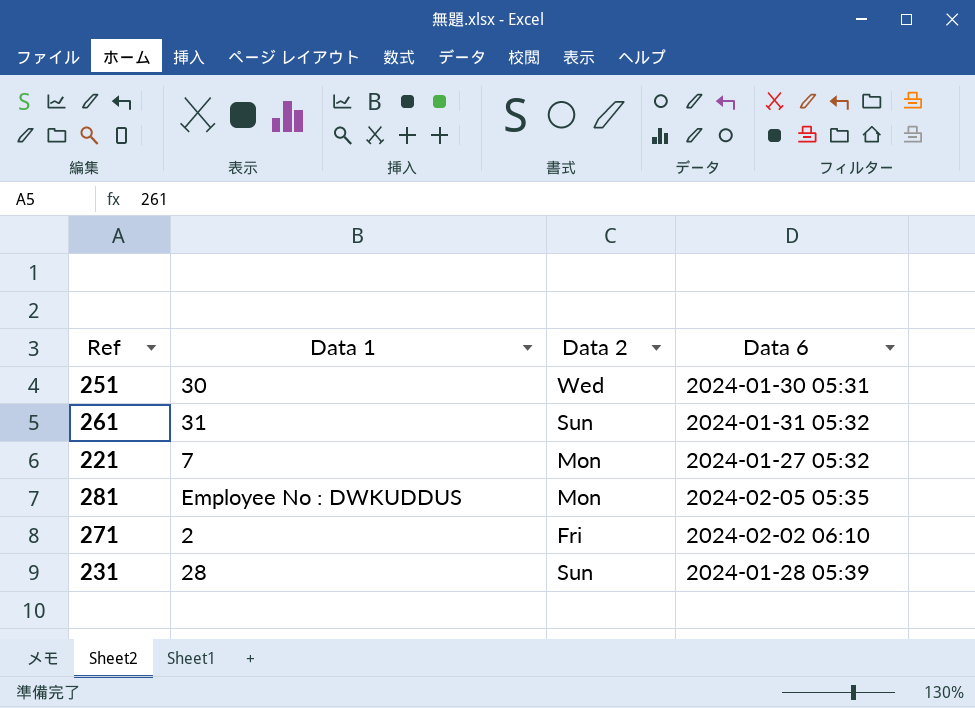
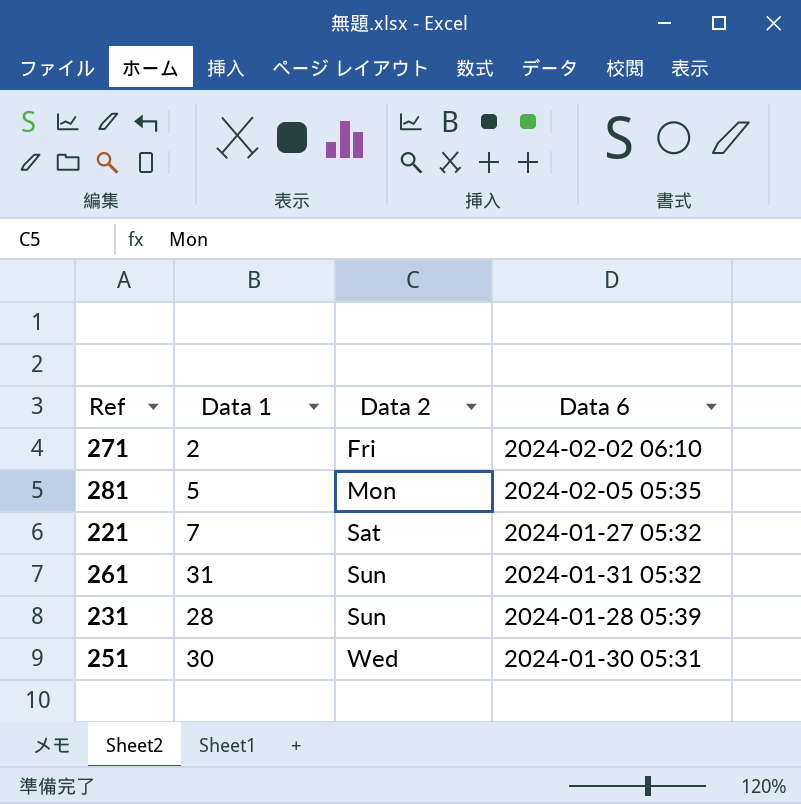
row order: none -> Data 2 ascending
281 | Data 1: Employee No : DWKUDDUS -> 5
221 | Data 2: Mon -> Sat

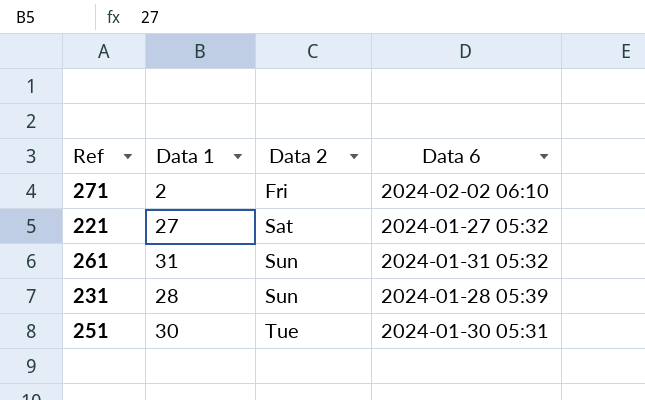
row 281: 5 | Mon | 2024-02-05 05:35 -> none
221 | Data 1: 7 -> 27
251 | Data 2: Wed -> Tue

